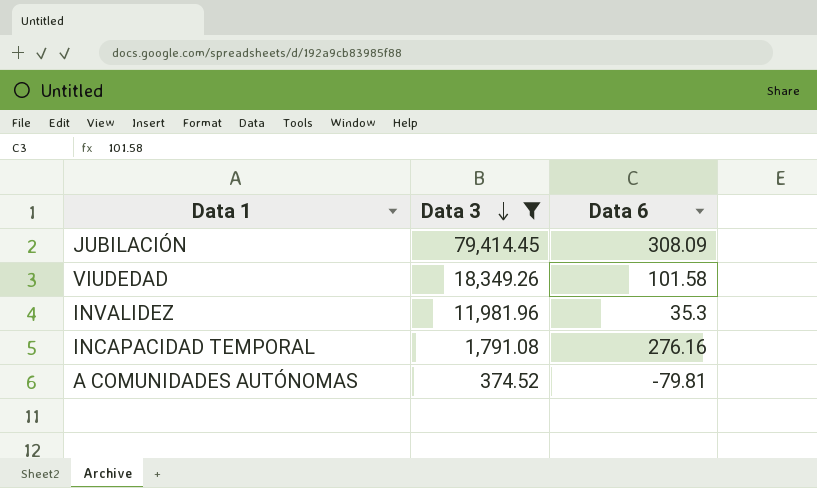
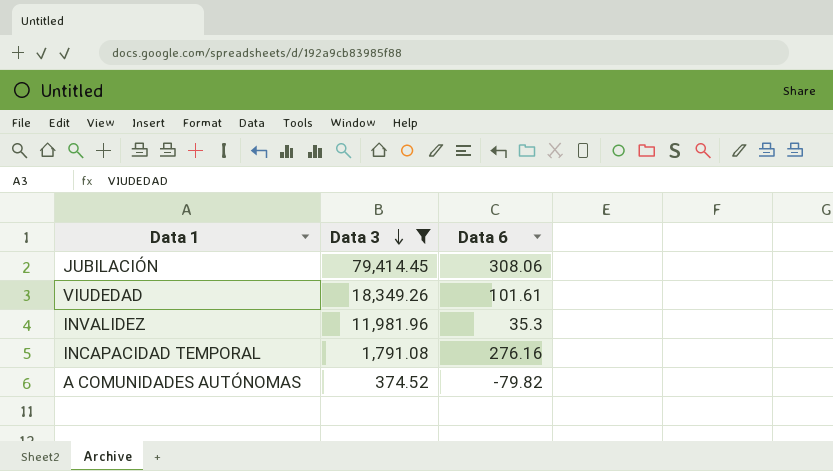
JUBILACIÓN | Data 6: 308.09 -> 308.06
VIUDEDAD | Data 6: 101.58 -> 101.61
A COMUNIDADES AUTÓNOMAS | Data 6: -79.81 -> -79.82

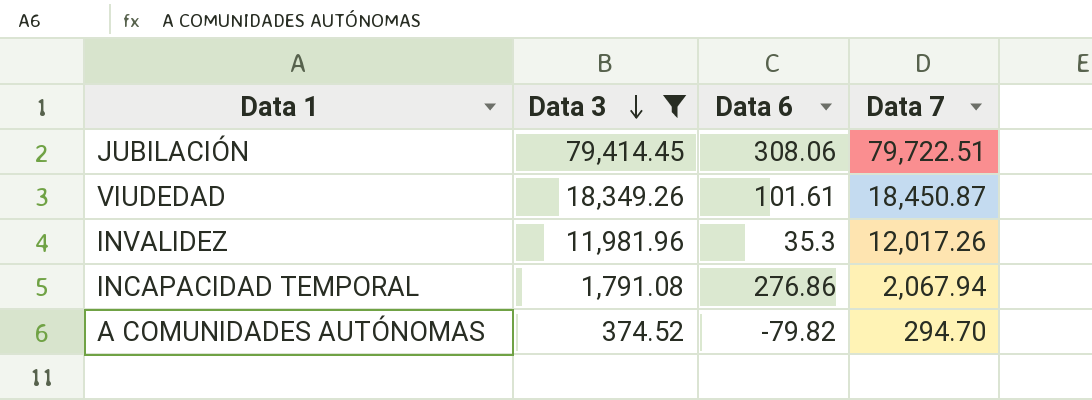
column Data 7 | formula: none -> [Data 3] + [Data 6]
INCAPACIDAD TEMPORAL | Data 6: 276.16 -> 276.86

